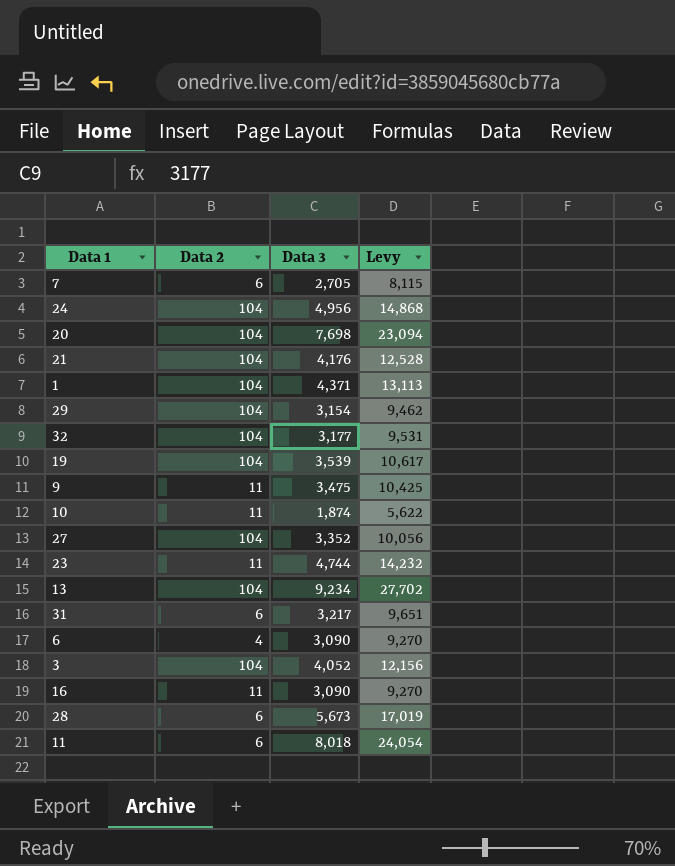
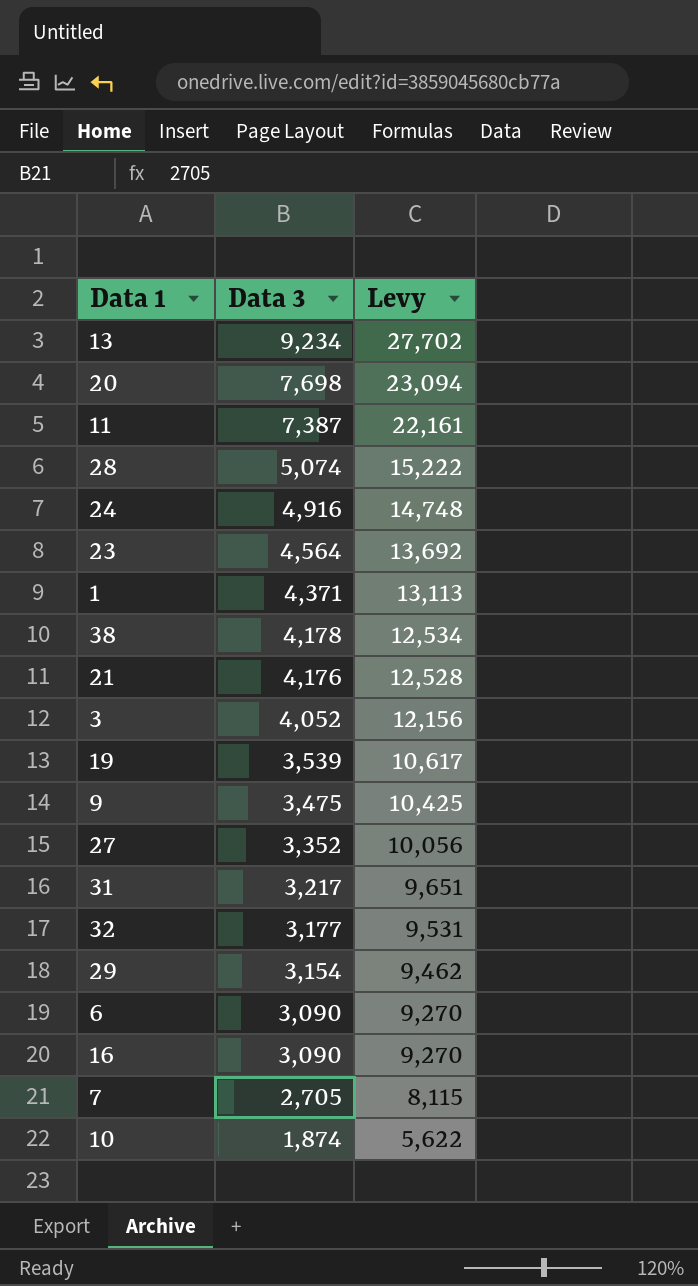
row order: none -> Data 3 descending
column Data 2 | position: 2 -> none
11 | Data 3: 8,018 -> 7,387
11 | Levy: 24,054 -> 22,161
28 | Data 3: 5,673 -> 5,074
28 | Levy: 17,019 -> 15,222
24 | Data 3: 4,956 -> 4,916
24 | Levy: 14,868 -> 14,748
23 | Data 3: 4,744 -> 4,564
23 | Levy: 14,232 -> 13,692
row 38: none -> 4,178 | 12,534

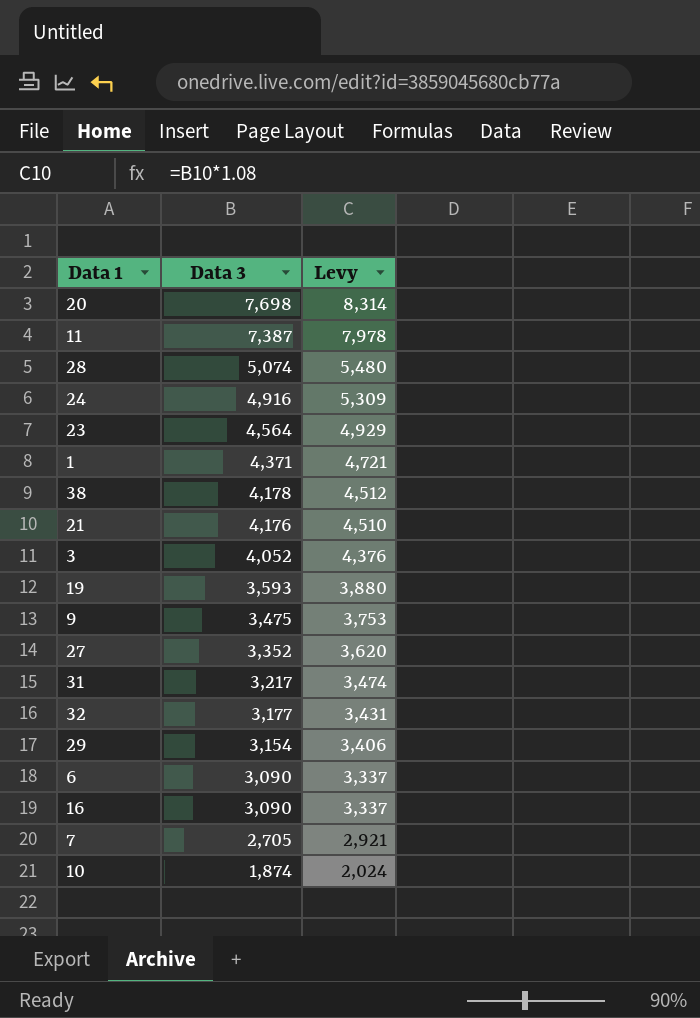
column Levy | formula: [Data 3] * 3 -> [Data 3] * 1.08
row 13: 9,234 | 27,702 -> none
19 | Data 3: 3,539 -> 3,593

